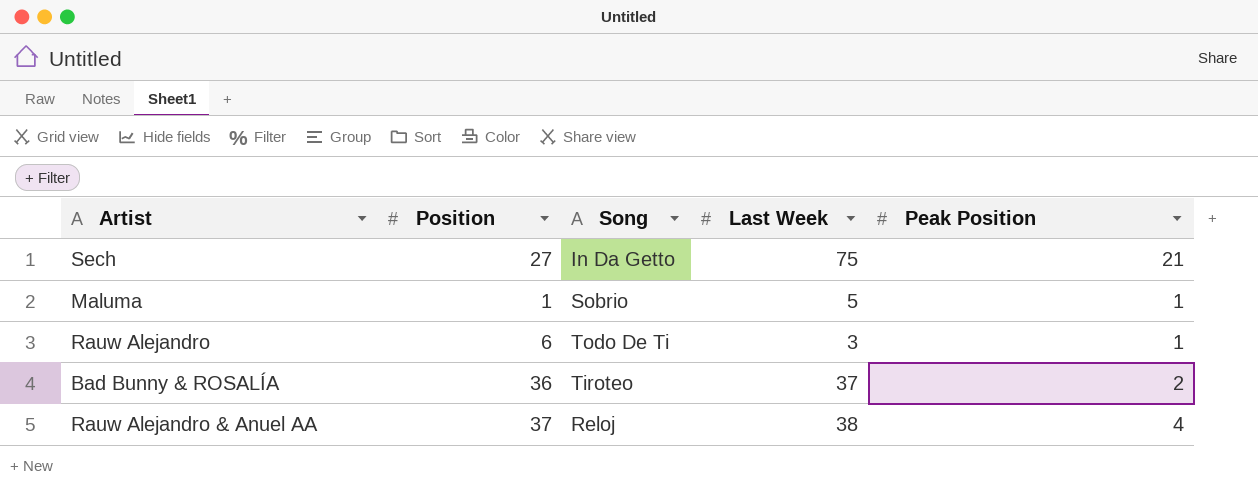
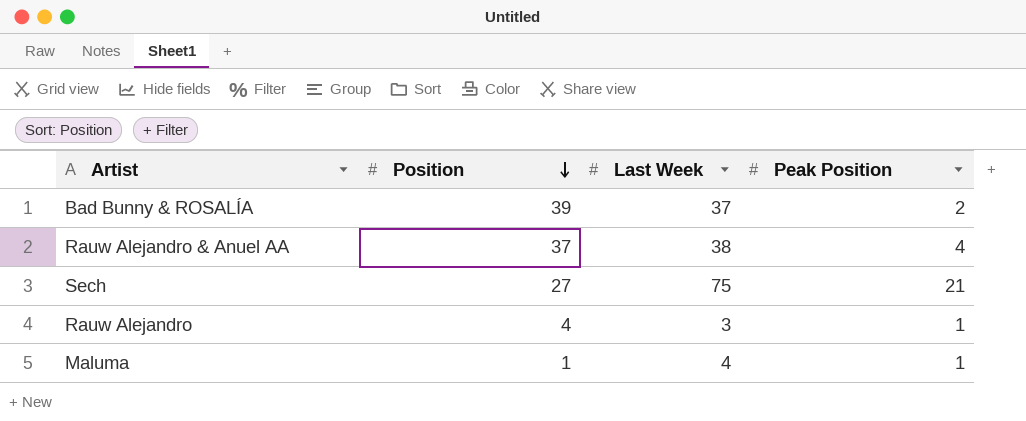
row order: none -> Position descending
column Song | position: 3 -> none
Bad Bunny & ROSALÍA | Position: 36 -> 39
Rauw Alejandro | Position: 6 -> 4
Maluma | Last Week: 5 -> 4

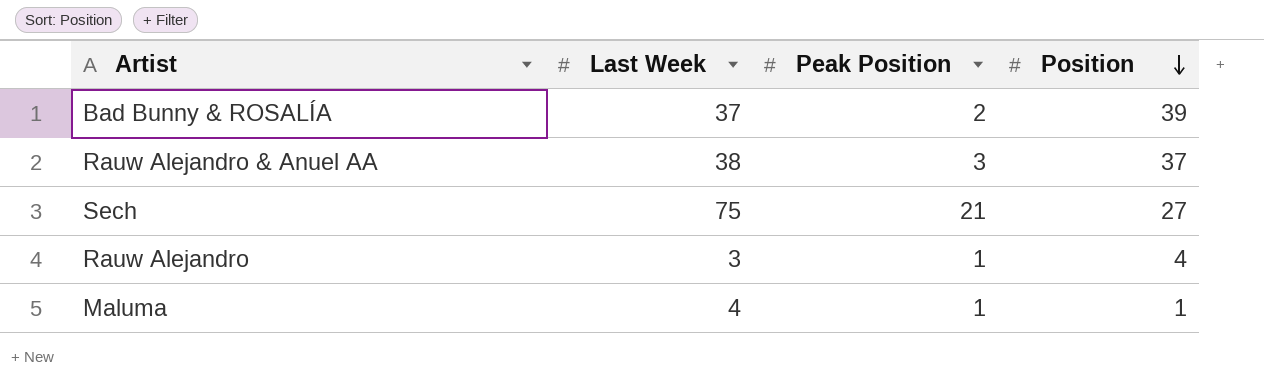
column Position | position: 2 -> 4
Rauw Alejandro & Anuel AA | Peak Position: 4 -> 3

